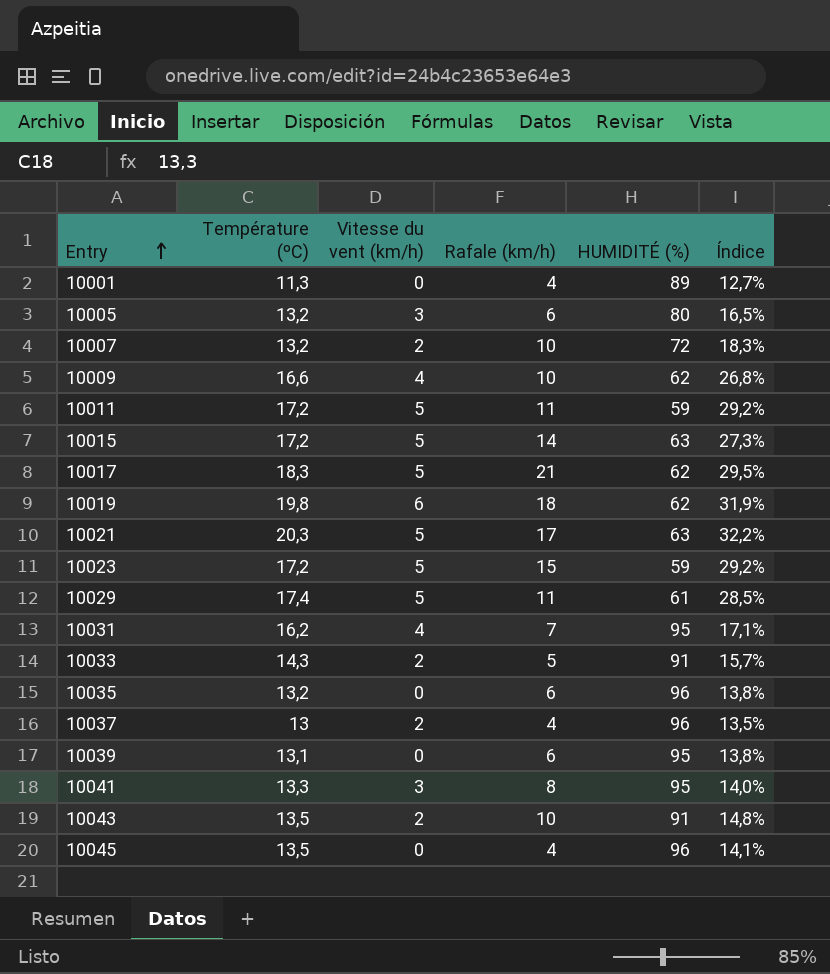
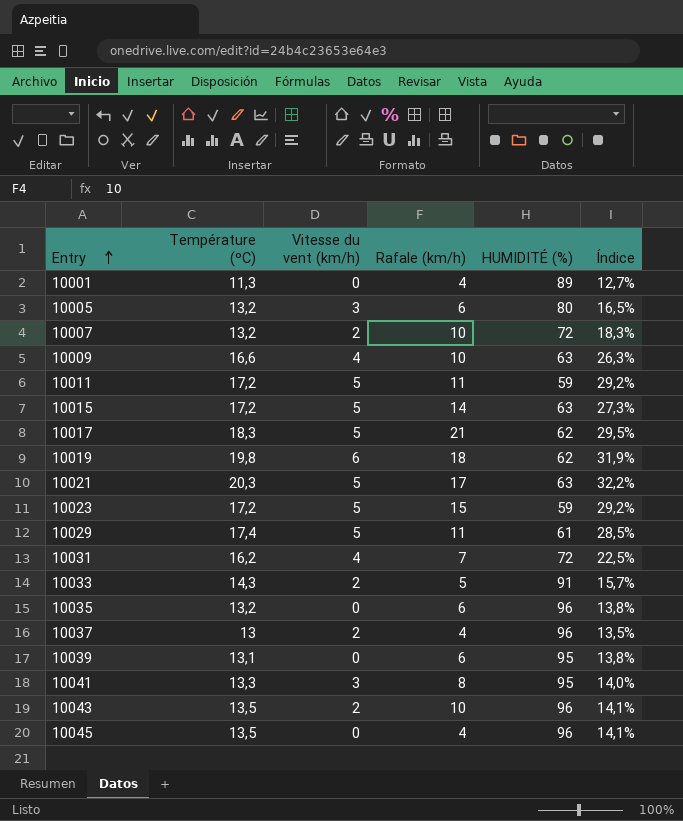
10009 | HUMIDITÉ (%): 62 -> 63
10009 | Índice: 26,8% -> 26,3%
10031 | HUMIDITÉ (%): 95 -> 72
10031 | Índice: 17,1% -> 22,5%
10043 | HUMIDITÉ (%): 91 -> 96
10043 | Índice: 14,8% -> 14,1%

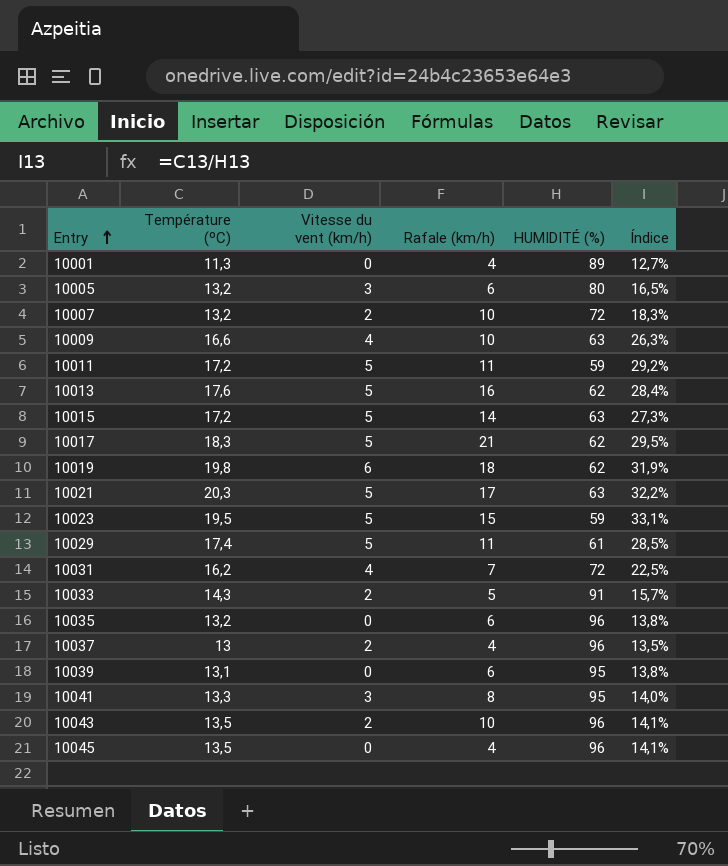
row 10013: none -> 17,6 | 5 | 16 | 62 | 28,4%
10023 | Température (ºC): 17,2 -> 19,5
10023 | Índice: 29,2% -> 33,1%

